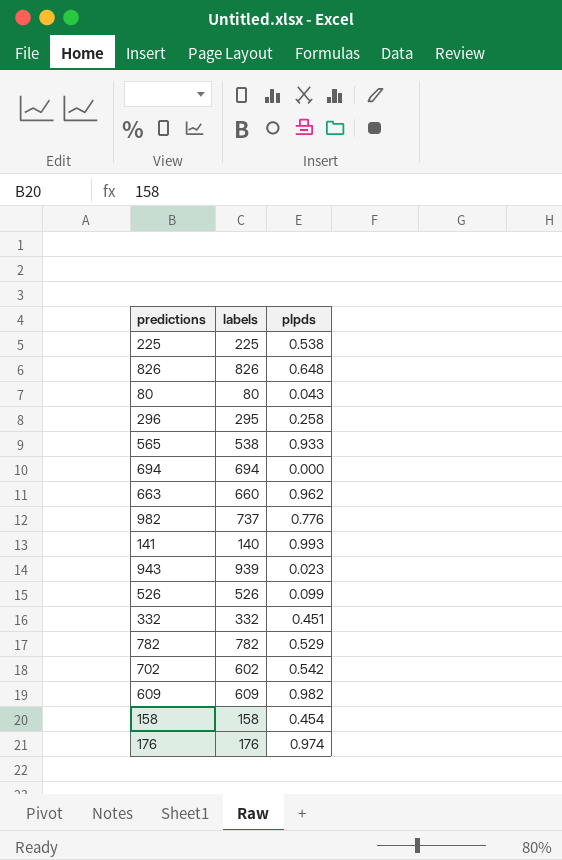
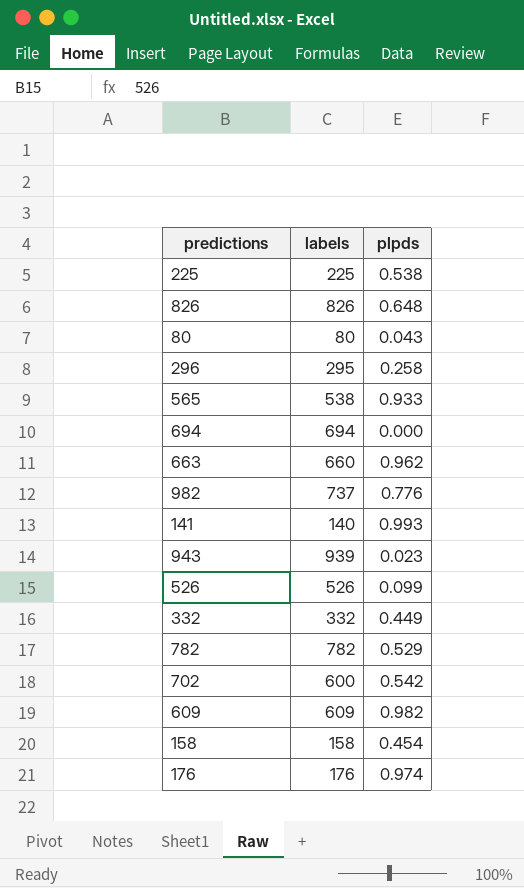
332 | plpds: 0.451 -> 0.449
702 | labels: 602 -> 600

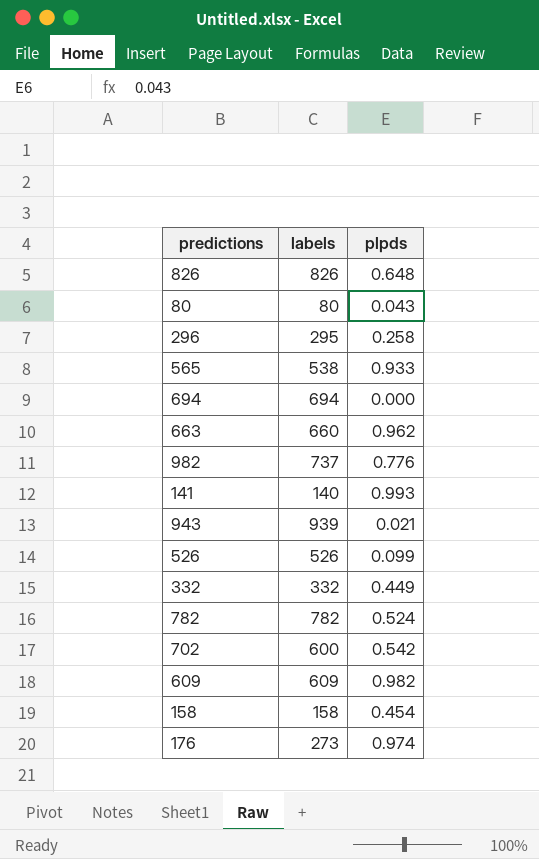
row 225: 225 | 0.538 -> none
943 | plpds: 0.023 -> 0.021
782 | plpds: 0.529 -> 0.524
176 | labels: 176 -> 273

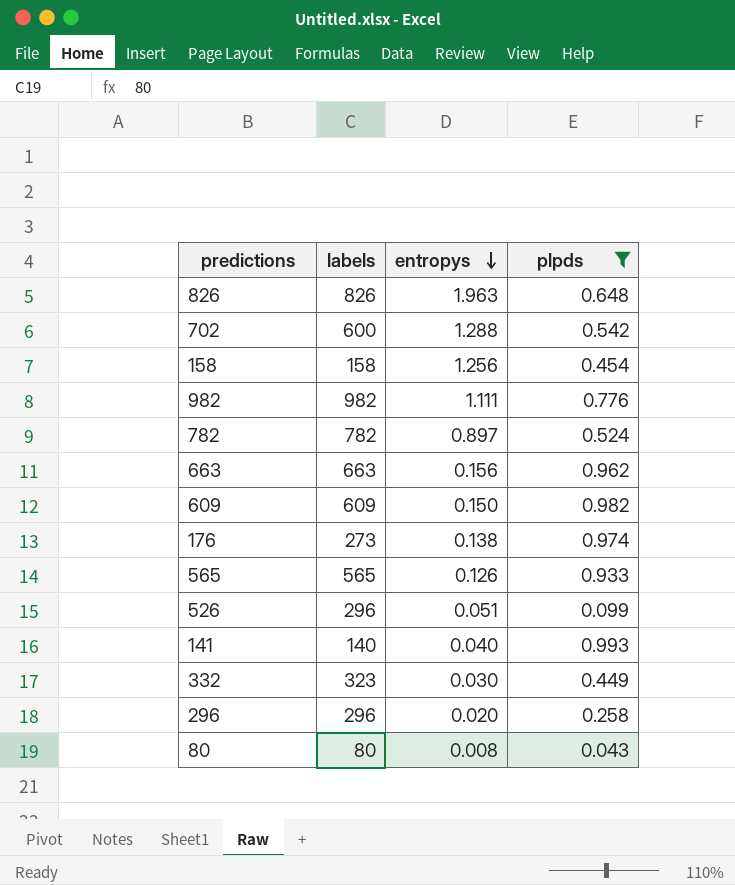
filter: none -> plpds >= 0.043
row order: none -> entropys descending
column entropys | position: none -> 3
982 | labels: 737 -> 982
663 | labels: 660 -> 663
565 | labels: 538 -> 565
526 | labels: 526 -> 296
332 | labels: 332 -> 323
296 | labels: 295 -> 296

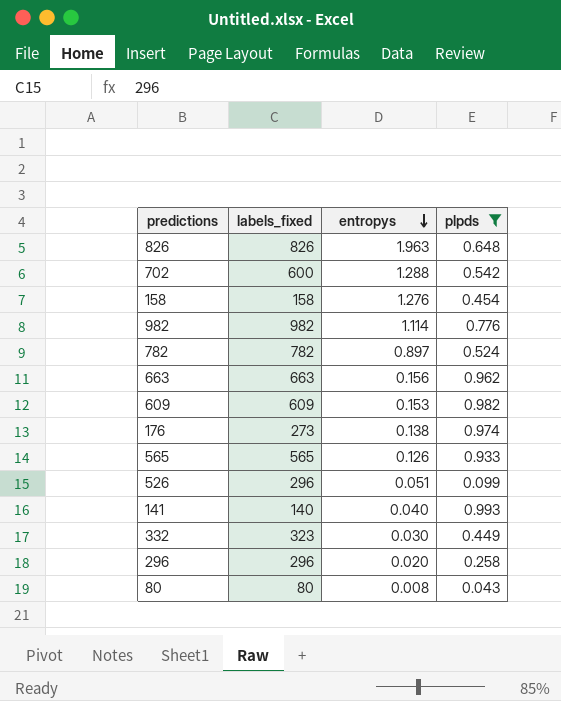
column name: labels -> labels_fixed
158 | entropys: 1.256 -> 1.276
982 | entropys: 1.111 -> 1.114
609 | entropys: 0.150 -> 0.153

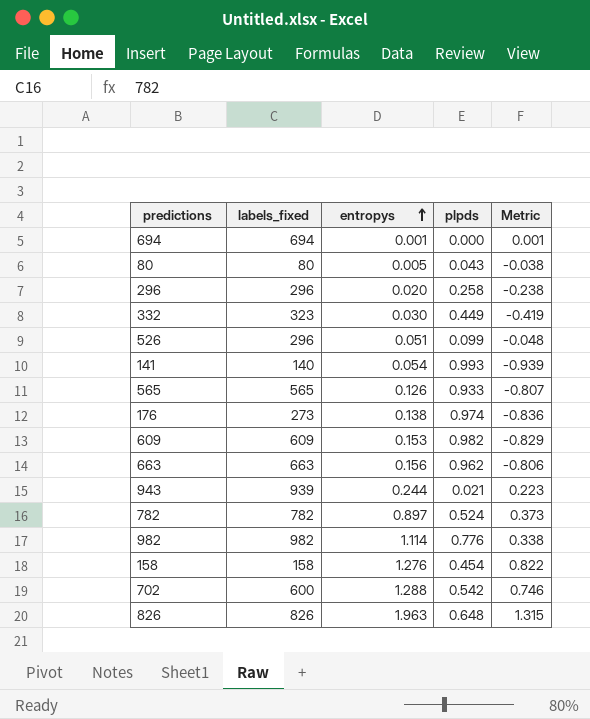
filter: plpds >= 0.043 -> none
row order: entropys descending -> entropys ascending
column Metric | formula: none -> [entropys] - [plpds]
80 | entropys: 0.008 -> 0.005
141 | entropys: 0.040 -> 0.054

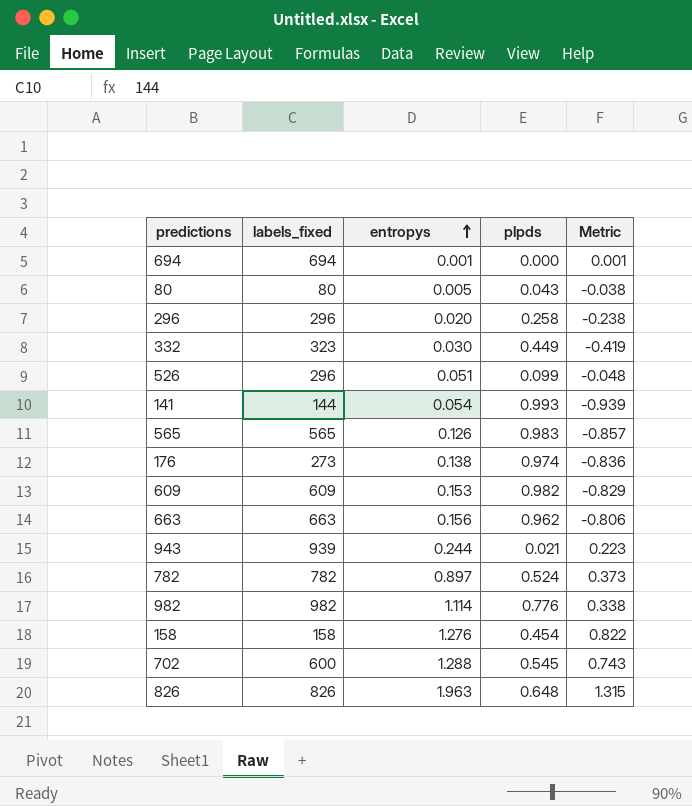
141 | labels_fixed: 140 -> 144
565 | plpds: 0.933 -> 0.983
565 | Metric: -0.807 -> -0.857
702 | plpds: 0.542 -> 0.545
702 | Metric: 0.746 -> 0.743

